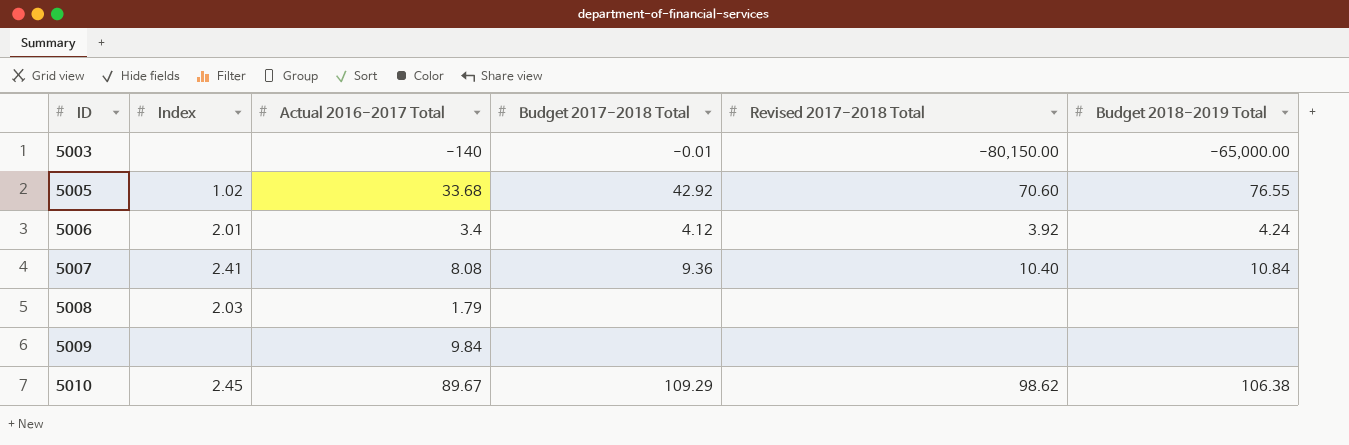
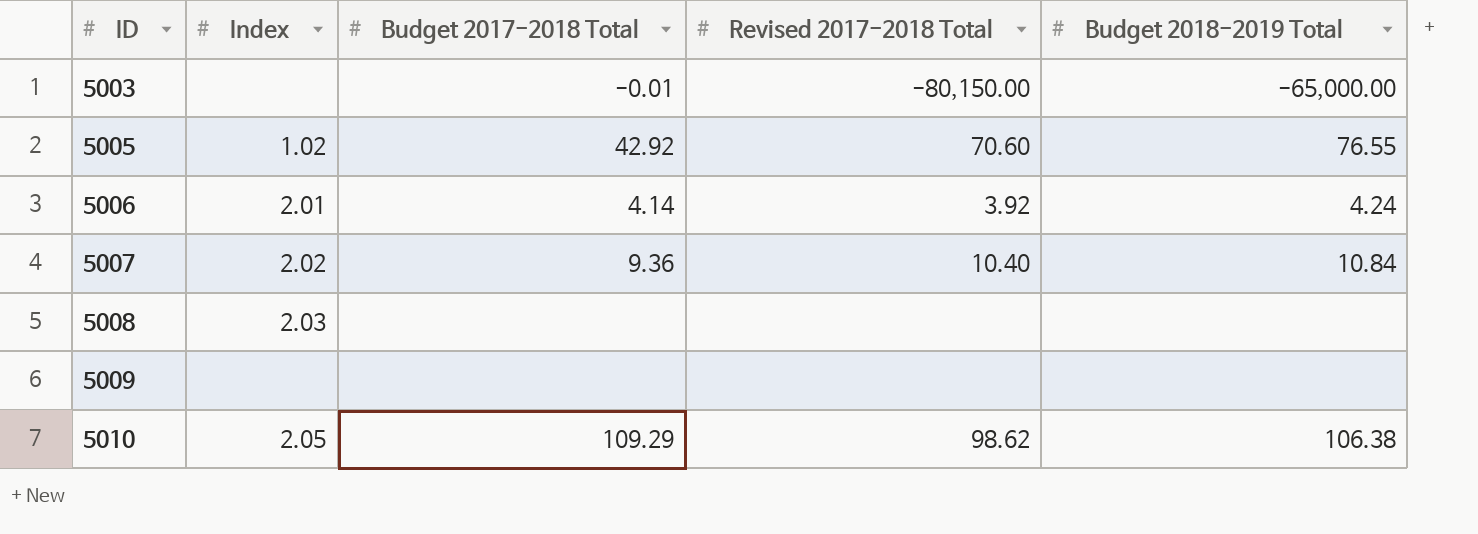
column Actual 2016-2017 Total | position: 3 -> none
5006 | Budget 2017-2018 Total: 4.12 -> 4.14
5007 | Index: 2.41 -> 2.02
5010 | Index: 2.45 -> 2.05

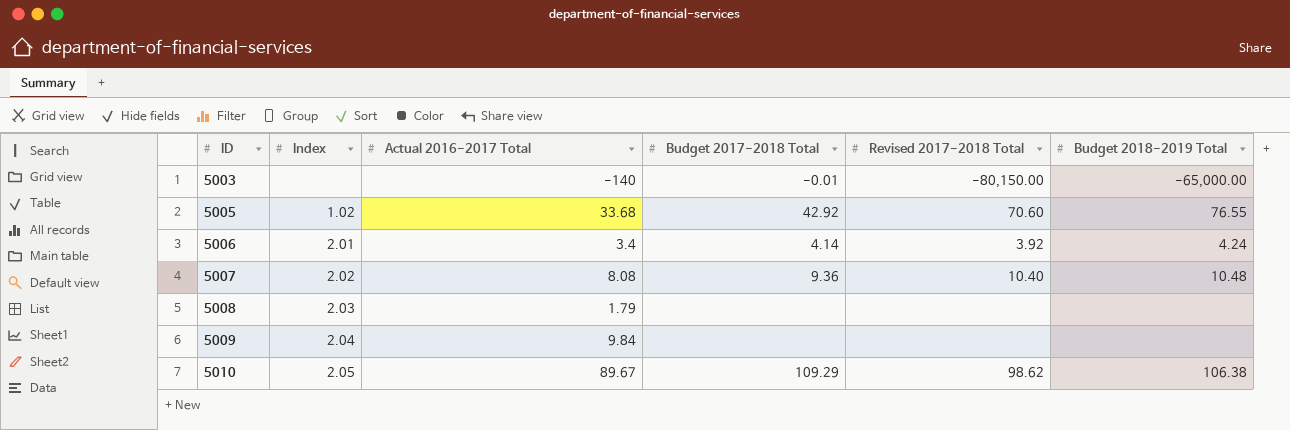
column Actual 2016-2017 Total | position: none -> 3
5007 | Budget 2018-2019 Total: 10.84 -> 10.48
5009 | Index: none -> 2.04

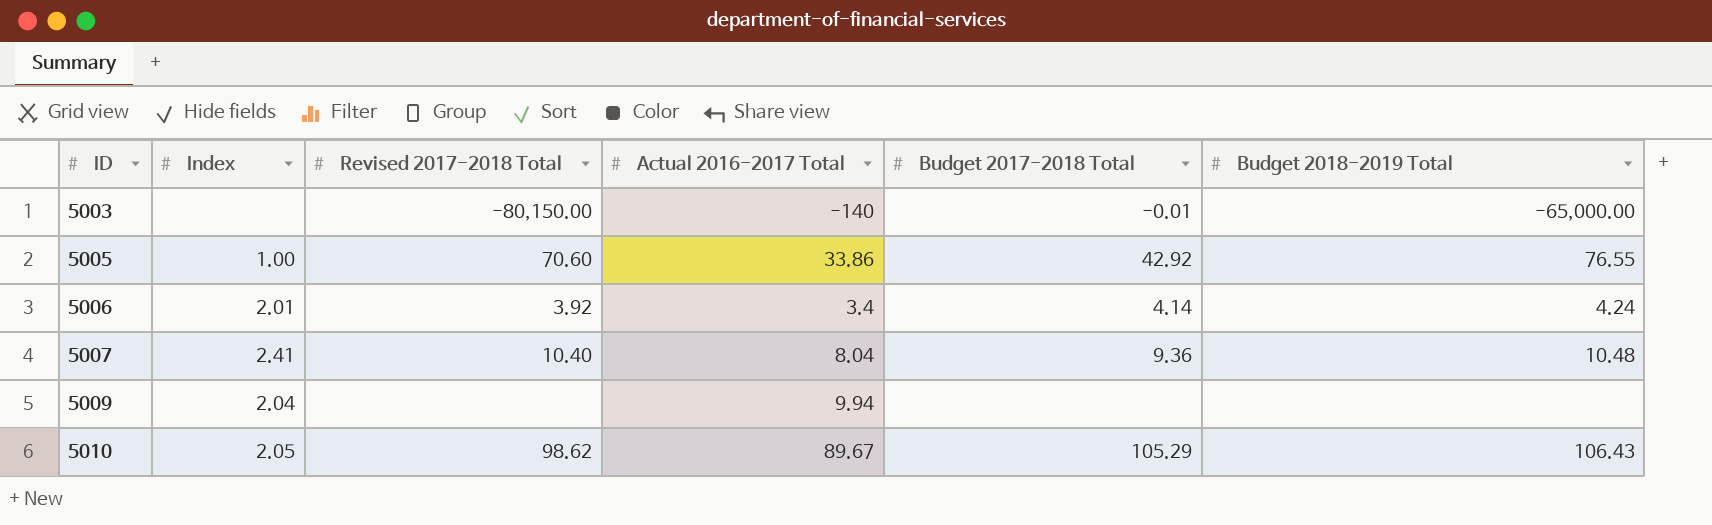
column Revised 2017-2018 Total | position: 5 -> 3
row 5008: 2.03 | 1.79 | none | none | none -> none
5005 | Index: 1.02 -> 1.00
5005 | Actual 2016-2017 Total: 33.68 -> 33.86
5007 | Index: 2.02 -> 2.41
5007 | Actual 2016-2017 Total: 8.08 -> 8.04
5009 | Actual 2016-2017 Total: 9.84 -> 9.94
5010 | Budget 2017-2018 Total: 109.29 -> 105.29
5010 | Budget 2018-2019 Total: 106.38 -> 106.43

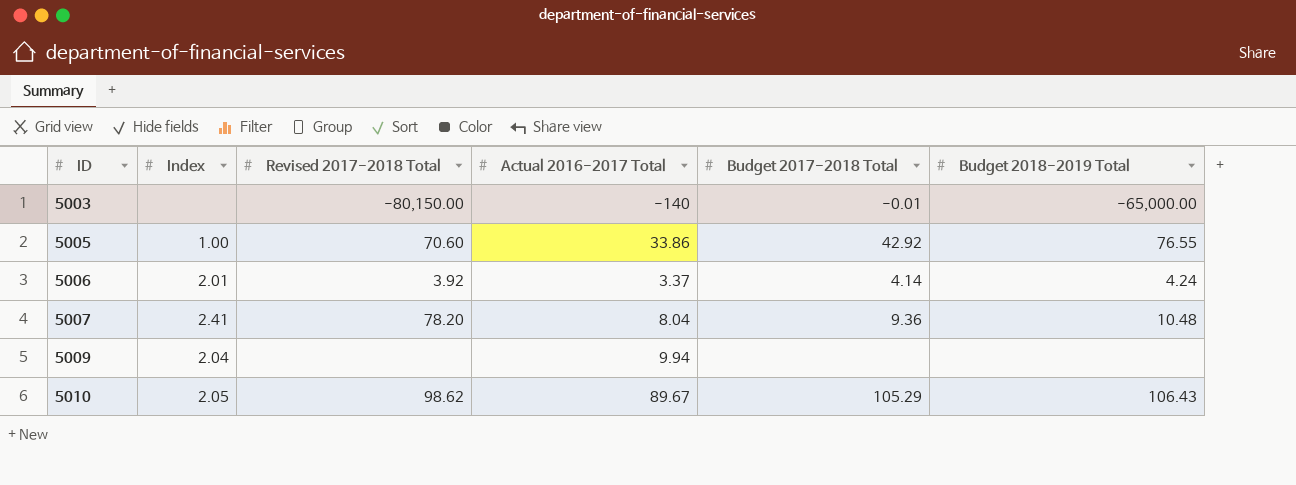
5006 | Actual 2016-2017 Total: 3.4 -> 3.37
5007 | Revised 2017-2018 Total: 10.40 -> 78.20

